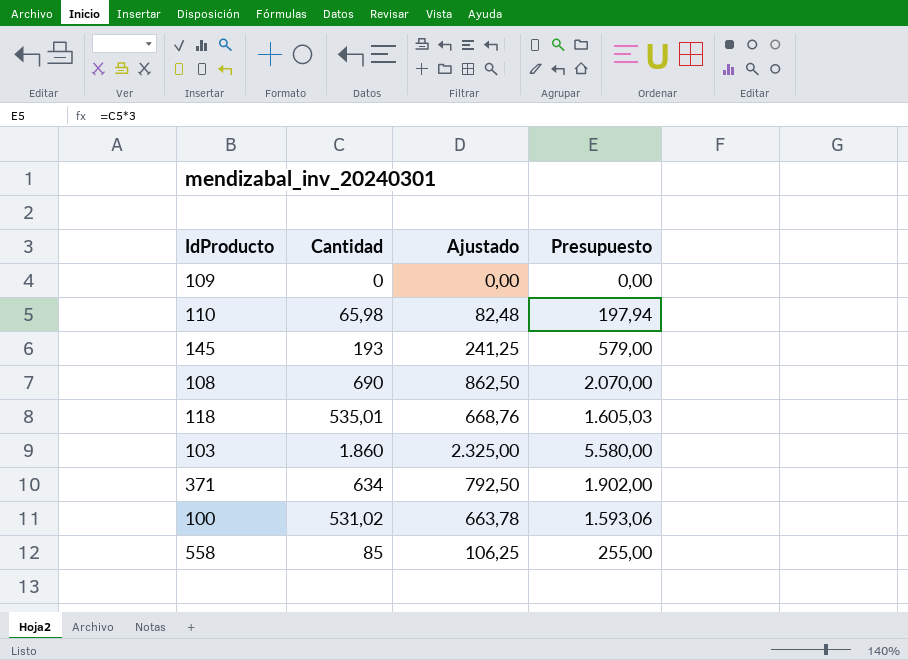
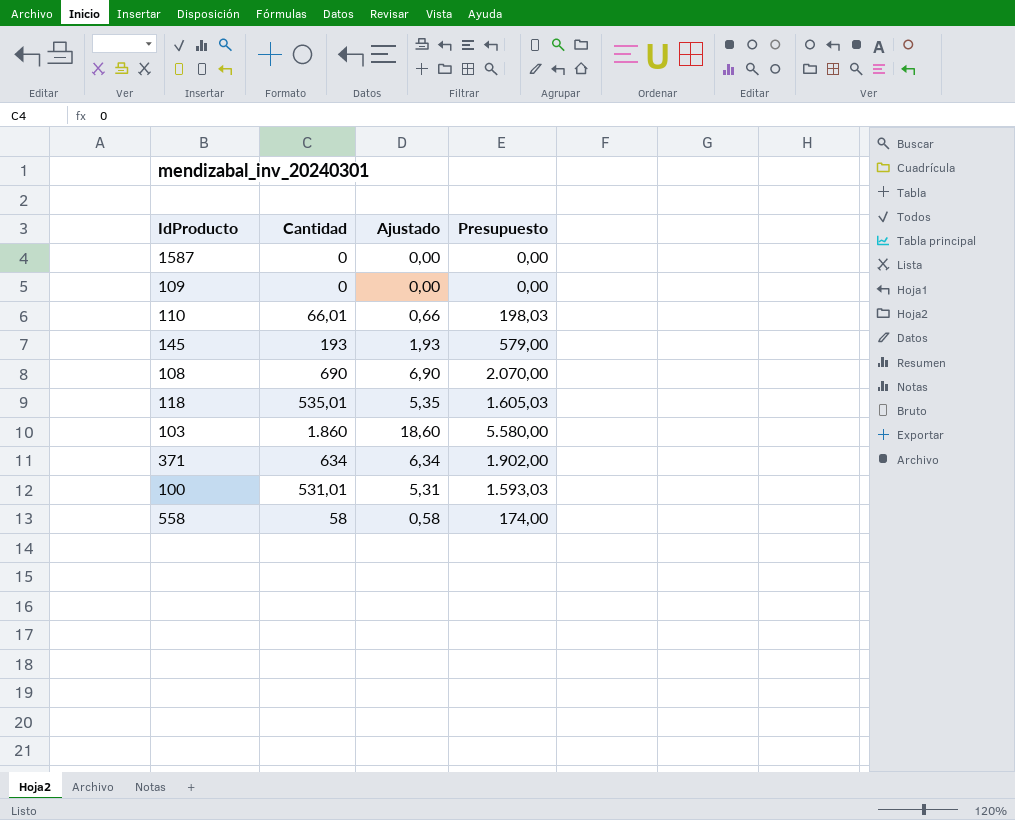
column Ajustado | formula: [Cantidad] * 1,25 -> [Cantidad] * 0,01
row 1587: none -> 0 | 0,00 | 0,00
110 | Cantidad: 65,98 -> 66,01
110 | Presupuesto: 197,94 -> 198,03
100 | Cantidad: 531,02 -> 531,01
100 | Presupuesto: 1.593,06 -> 1.593,03
558 | Cantidad: 85 -> 58
558 | Presupuesto: 255,00 -> 174,00

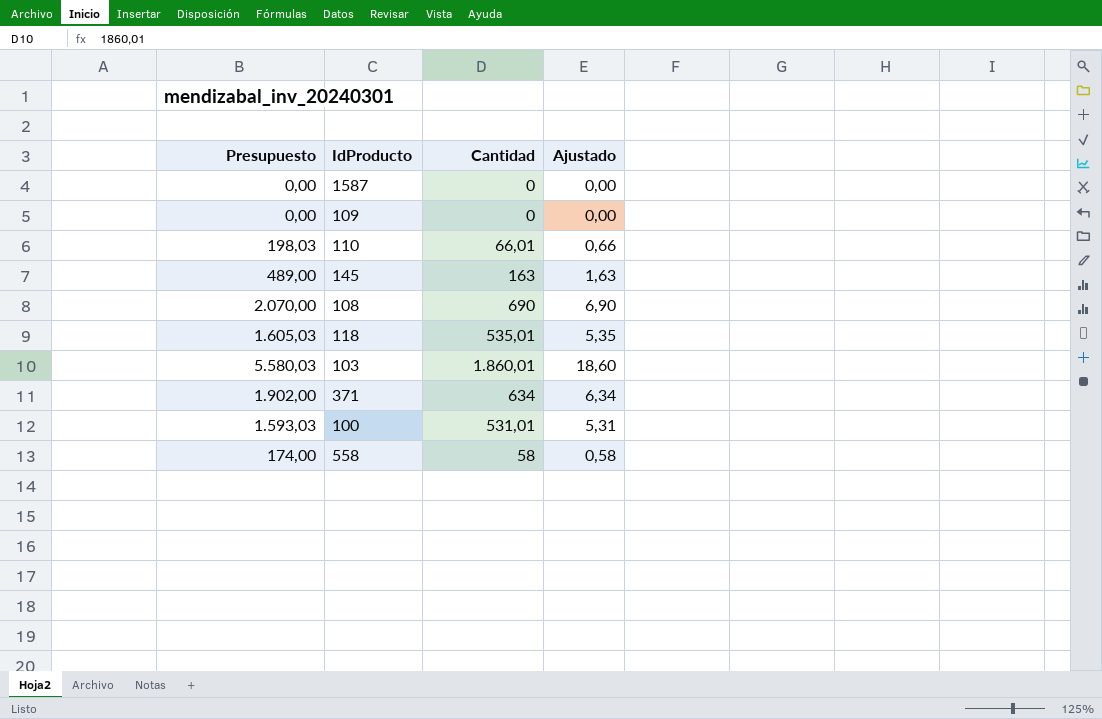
column Presupuesto | position: 4 -> 1
145 | Presupuesto: 579,00 -> 489,00
145 | Cantidad: 193 -> 163
145 | Ajustado: 1,93 -> 1,63
103 | Presupuesto: 5.580,00 -> 5.580,03
103 | Cantidad: 1.860 -> 1.860,01

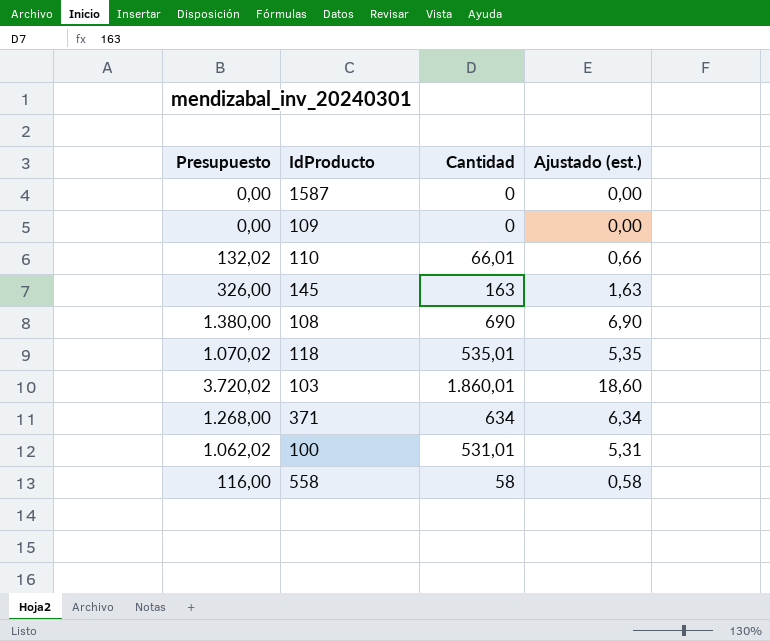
column Presupuesto | formula: [Cantidad] * 3 -> [Cantidad] * 2
column name: Ajustado -> Ajustado (est.)

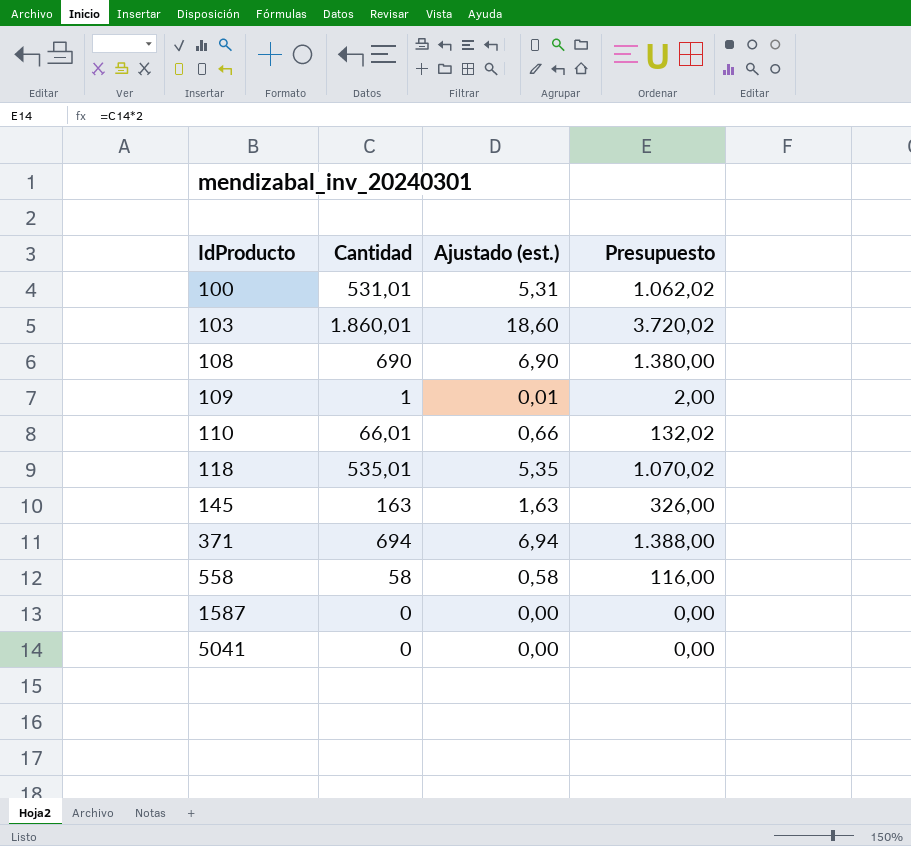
row order: none -> IdProducto ascending
column Presupuesto | position: 1 -> 4
109 | Cantidad: 0 -> 1
109 | Ajustado (est.): 0,00 -> 0,01
109 | Presupuesto: 0,00 -> 2,00
371 | Cantidad: 634 -> 694
371 | Ajustado (est.): 6,34 -> 6,94
371 | Presupuesto: 1.268,00 -> 1.388,00
row 5041: none -> 0 | 0,00 | 0,00

